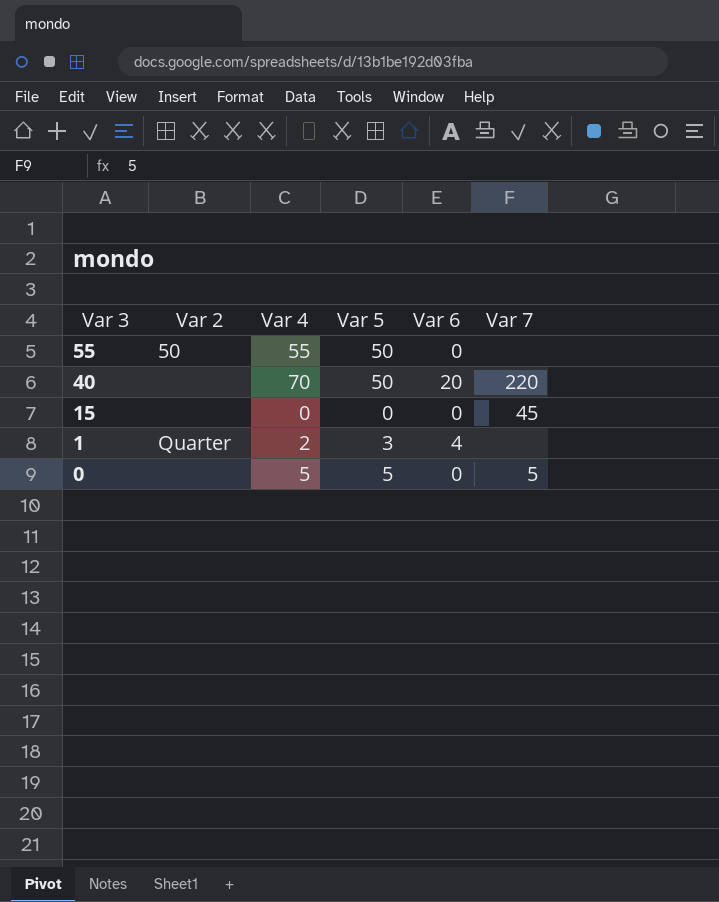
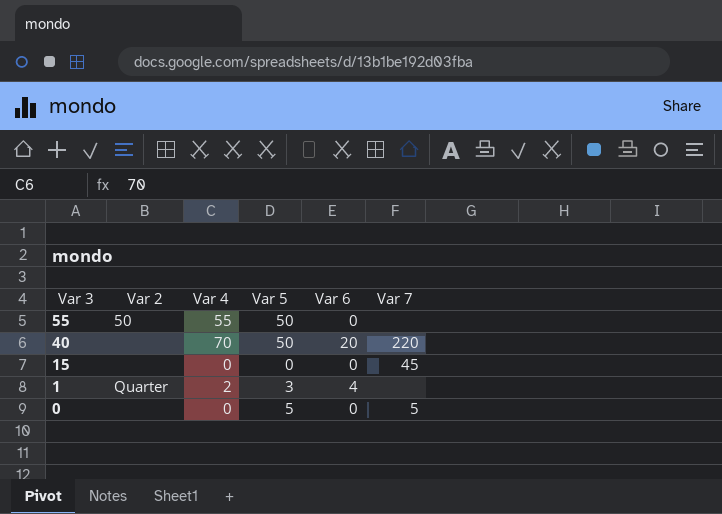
0 | Var 4: 5 -> 0

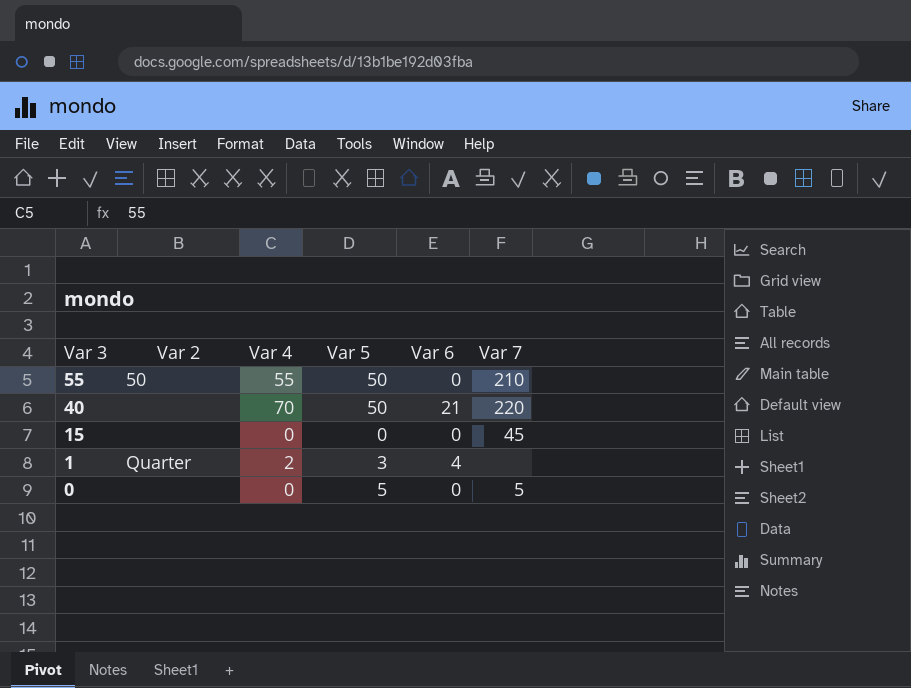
55 | Var 7: none -> 210
40 | Var 6: 20 -> 21

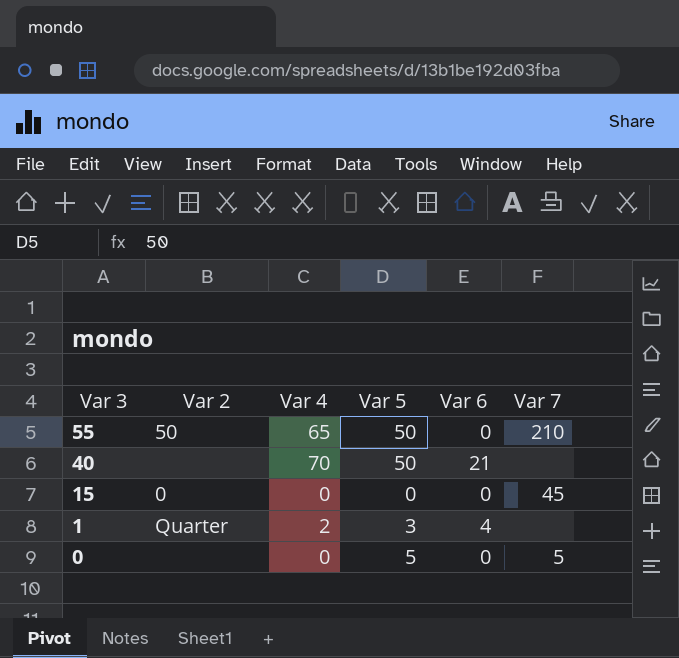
55 | Var 4: 55 -> 65
40 | Var 7: 220 -> none
15 | Var 2: none -> 0

